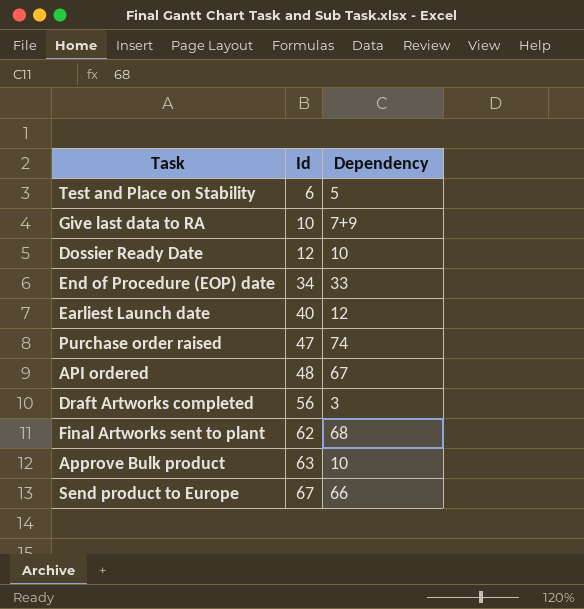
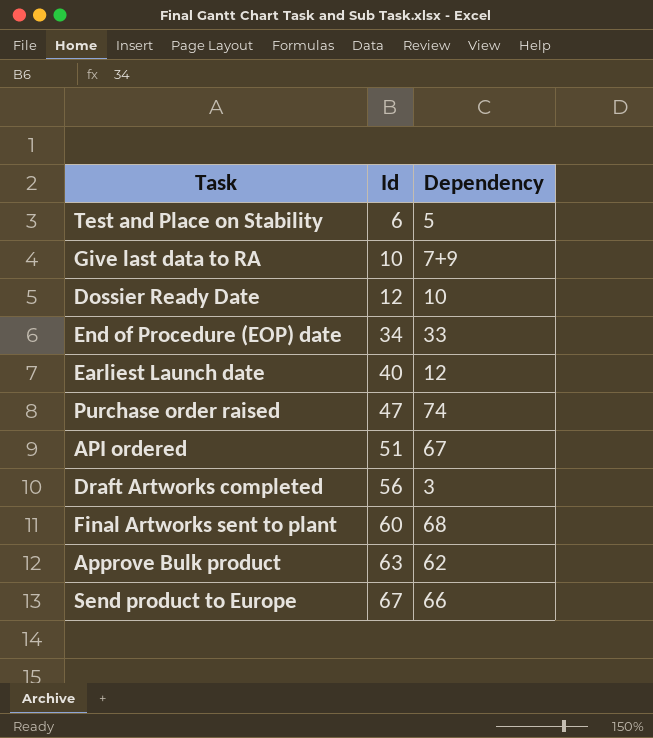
API ordered | Id: 48 -> 51
Final Artworks sent to plant | Id: 62 -> 60
Approve Bulk product | Dependency: 10 -> 62

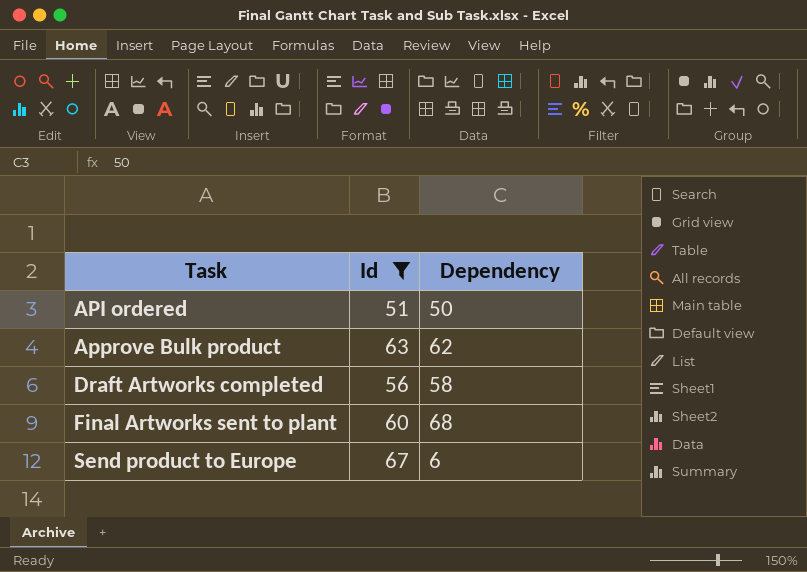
filter: none -> Id >= 51
row order: Id ascending -> Task ascending
API ordered | Dependency: 67 -> 50
Draft Artworks completed | Dependency: 3 -> 58
Send product to Europe | Dependency: 66 -> 6

